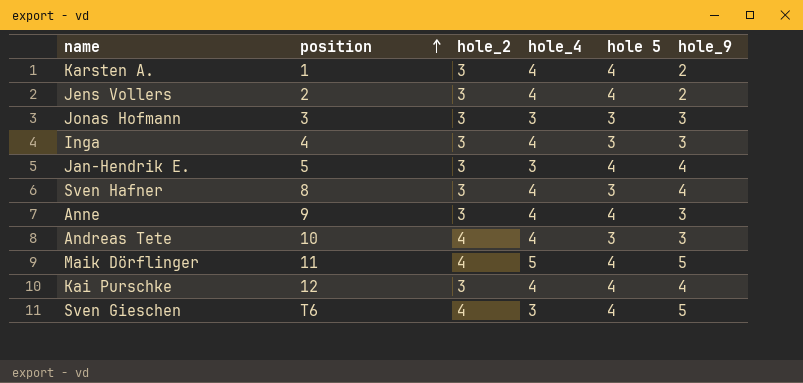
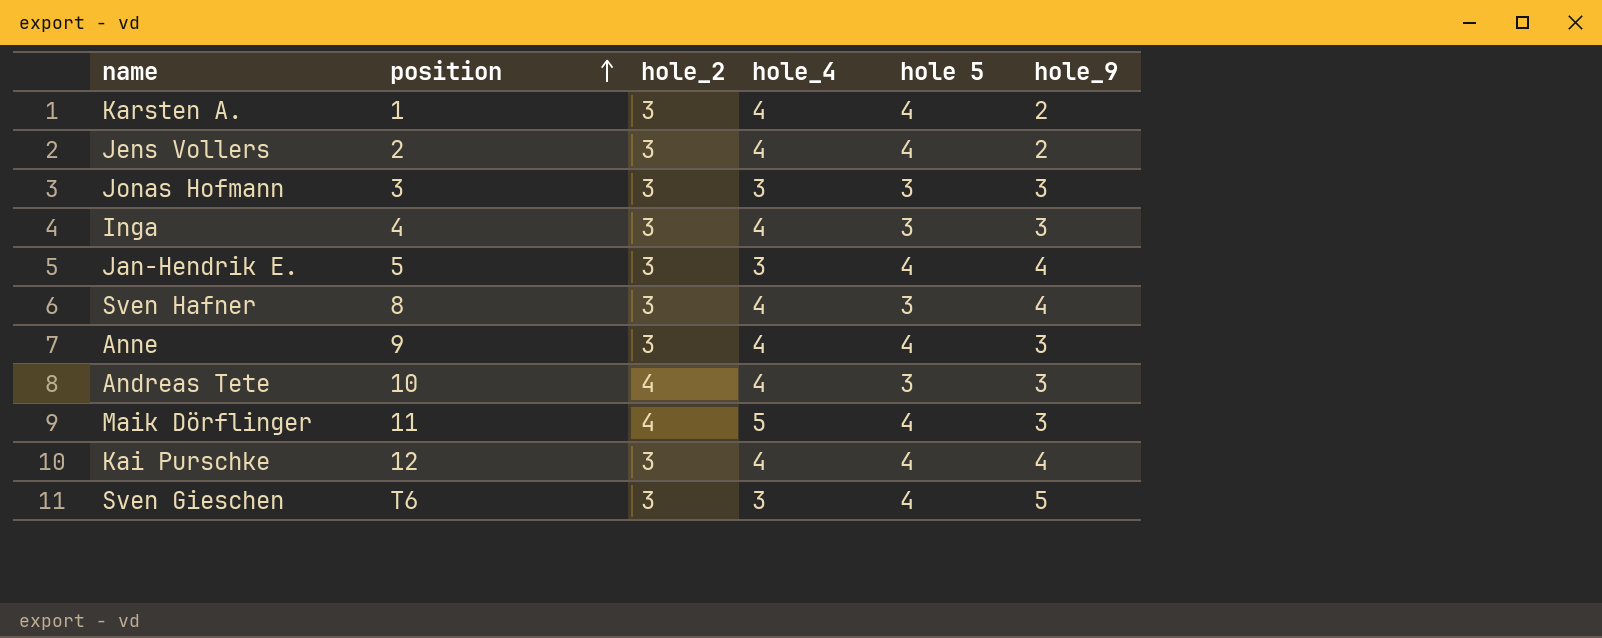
Maik Dörflinger | hole_9: 5 -> 3
Sven Gieschen | hole_2: 4 -> 3

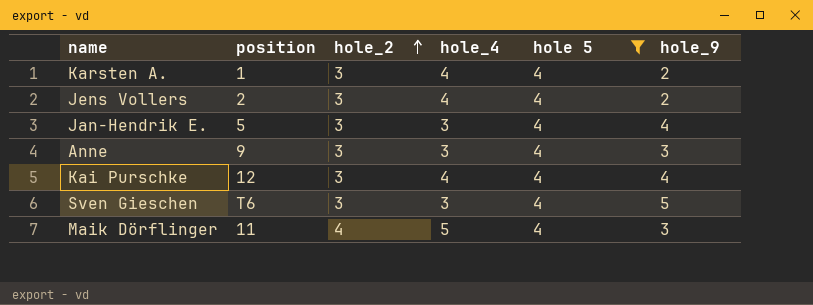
filter: none -> hole 5 = 4
row order: position ascending -> hole_2 ascending
Anne | hole_4: 4 -> 3

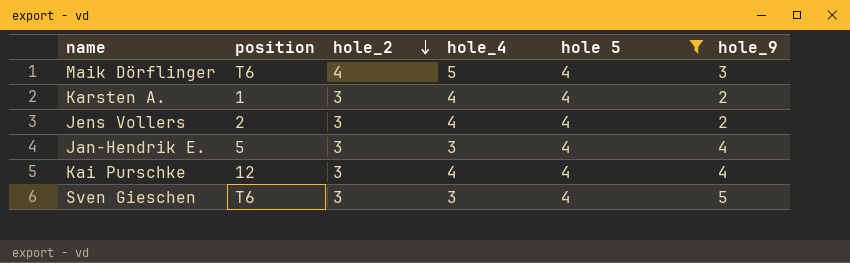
row order: hole_2 ascending -> hole_2 descending
row Anne: 9 | 3 | 3 | 4 | 3 -> none
Maik Dörflinger | position: 11 -> T6

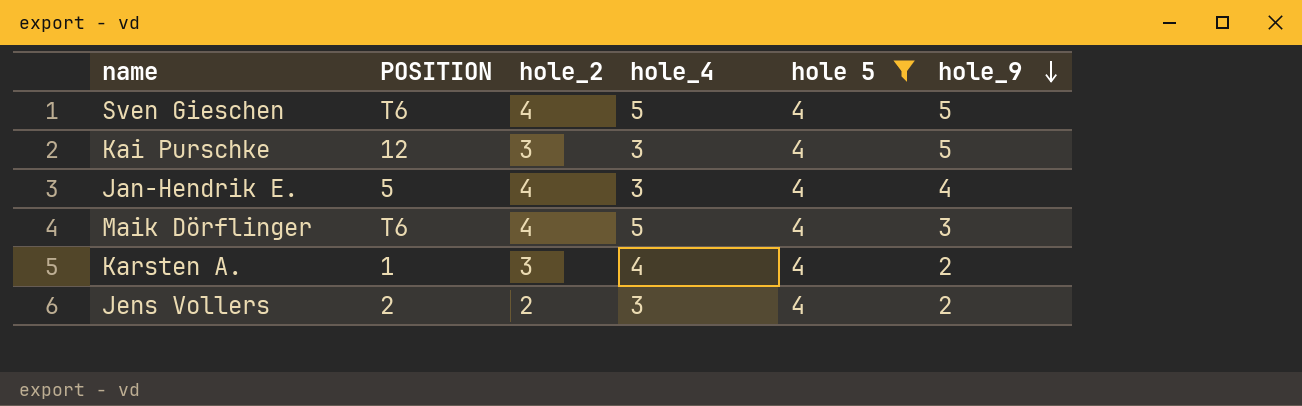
row order: hole_2 descending -> hole_9 descending
column name: position -> POSITION
Sven Gieschen | hole_2: 3 -> 4
Sven Gieschen | hole_4: 3 -> 5
Kai Purschke | hole_4: 4 -> 3
Kai Purschke | hole_9: 4 -> 5
Jan-Hendrik E. | hole_2: 3 -> 4
Jens Vollers | hole_2: 3 -> 2
Jens Vollers | hole_4: 4 -> 3

